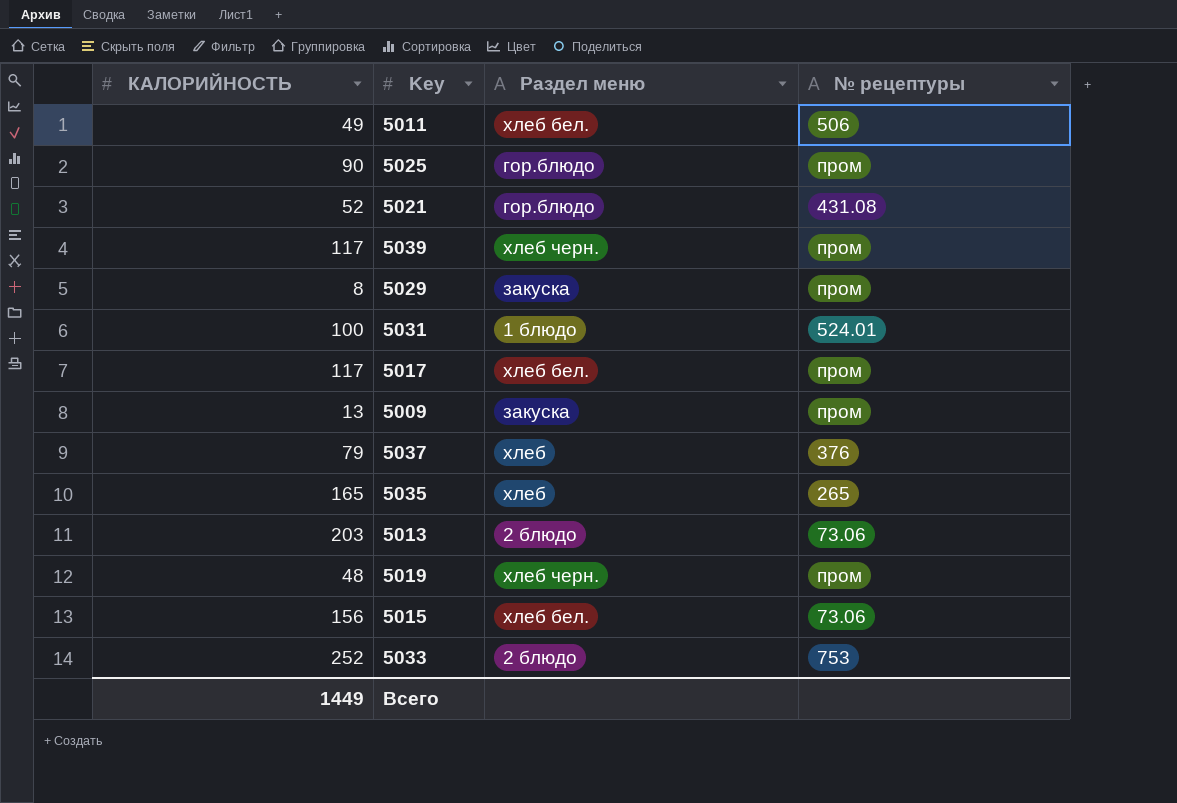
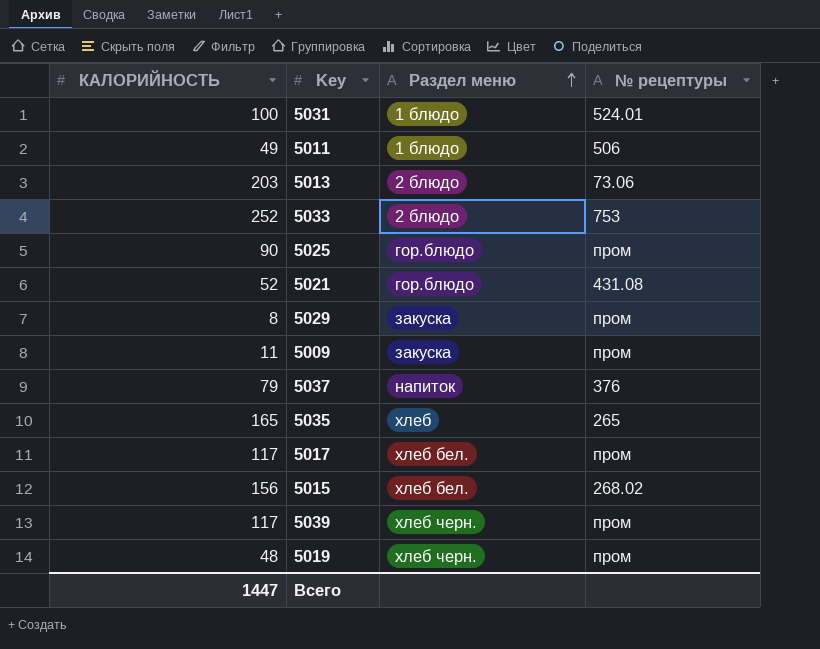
row order: none -> Раздел меню ascending
5011 | Раздел меню: хлеб бел. -> 1 блюдо
5009 | КАЛОРИЙНОСТЬ: 13 -> 11
5037 | Раздел меню: хлеб -> напиток
5015 | № рецептуры: 73.06 -> 268.02
Всего | КАЛОРИЙНОСТЬ: 1449 -> 1447

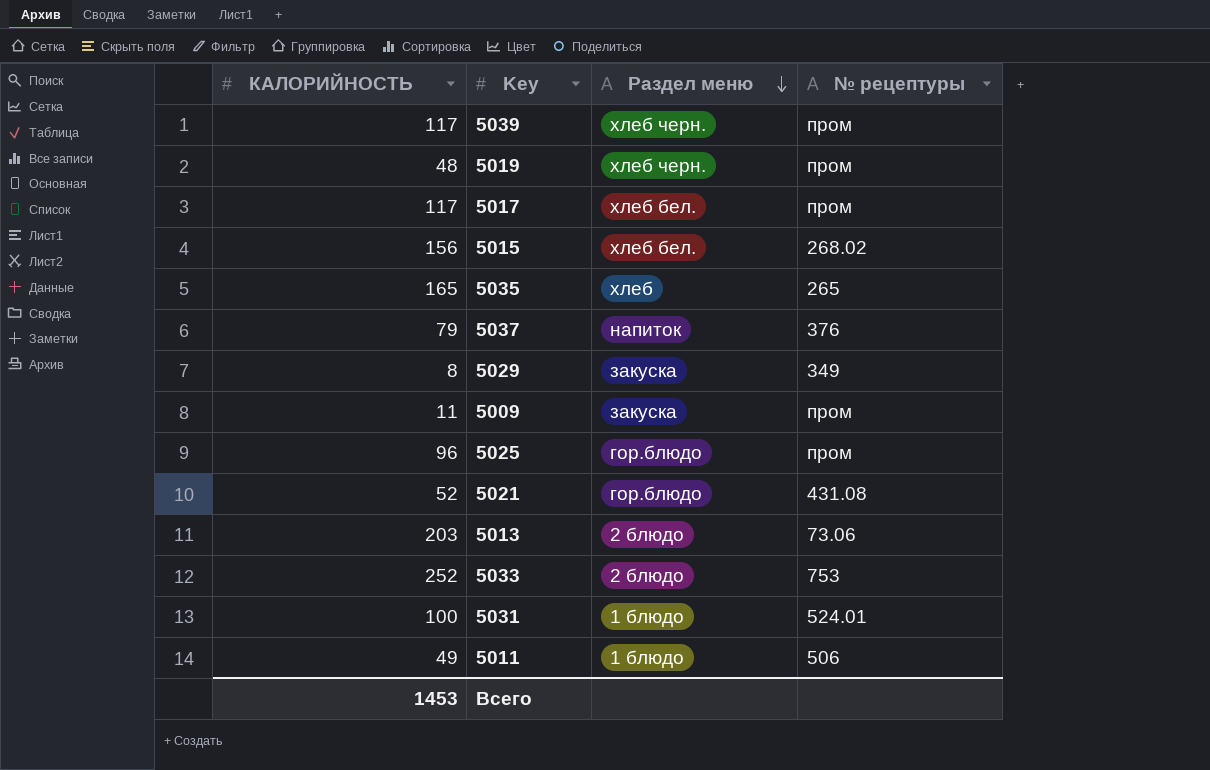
row order: Раздел меню ascending -> Раздел меню descending
5029 | № рецептуры: пром -> 349
5025 | КАЛОРИЙНОСТЬ: 90 -> 96
Всего | КАЛОРИЙНОСТЬ: 1447 -> 1453

